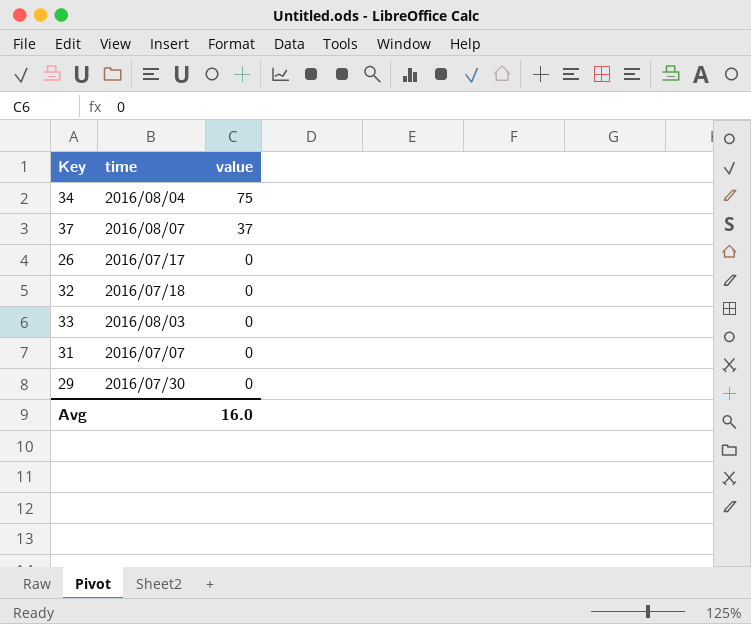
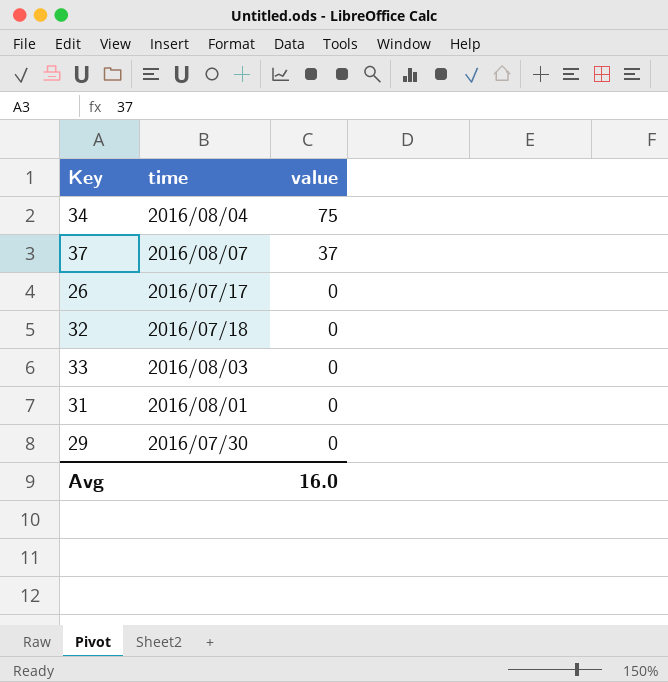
31 | time: 2016/07/07 -> 2016/08/01

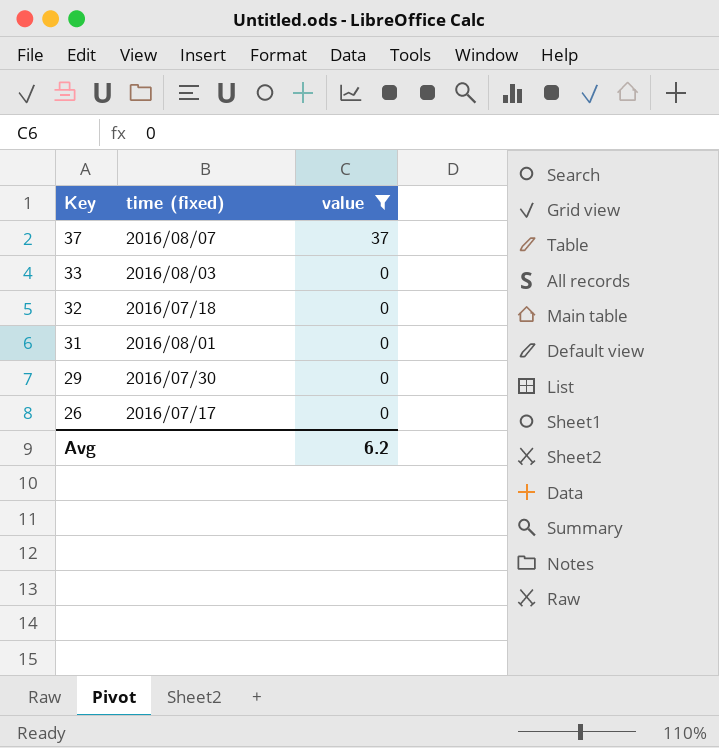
filter: none -> value != 75
row order: value descending -> Key descending
column name: time -> time (fixed)
Avg | value: 16.0 -> 6.2

